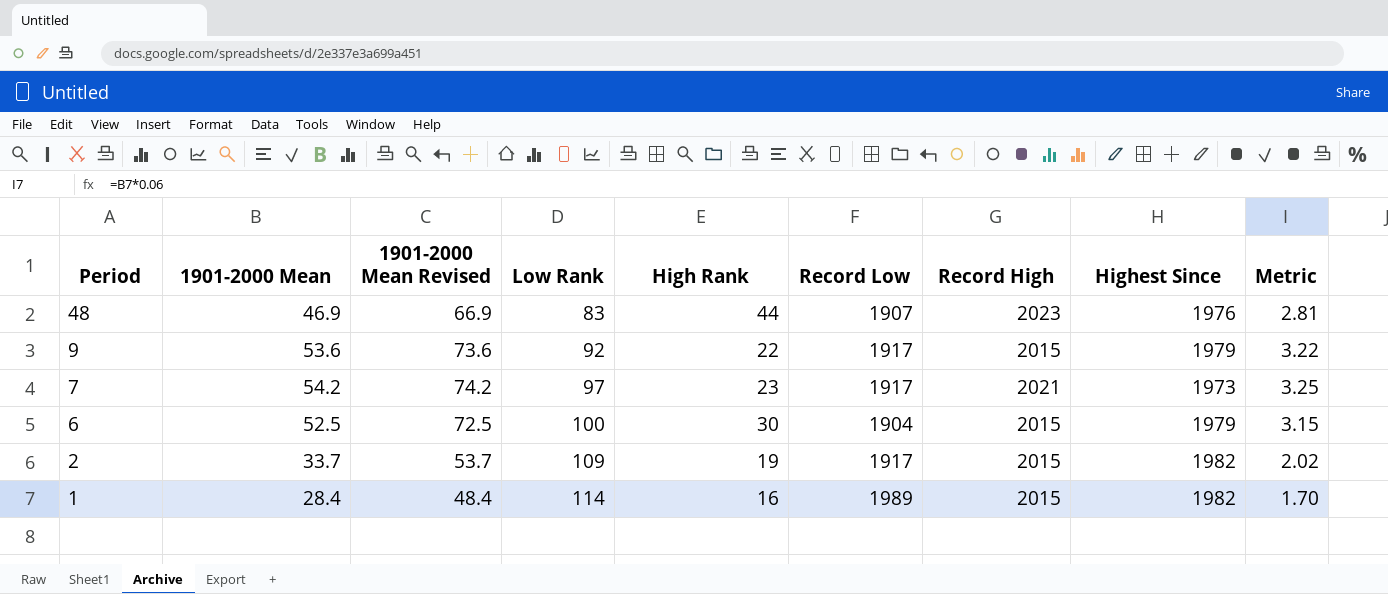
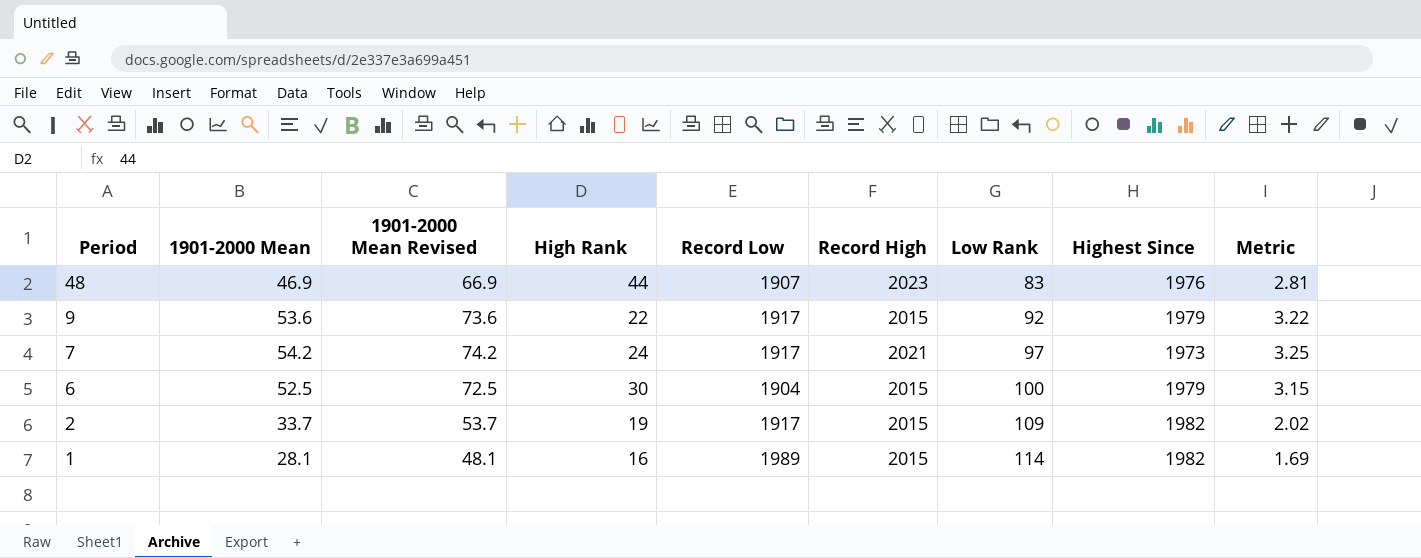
column Low Rank | position: 4 -> 7
7 | High Rank: 23 -> 24
1 | 1901-2000 Mean: 28.4 -> 28.1
1 | 1901-2000 Mean Revised: 48.4 -> 48.1
1 | Metric: 1.70 -> 1.69

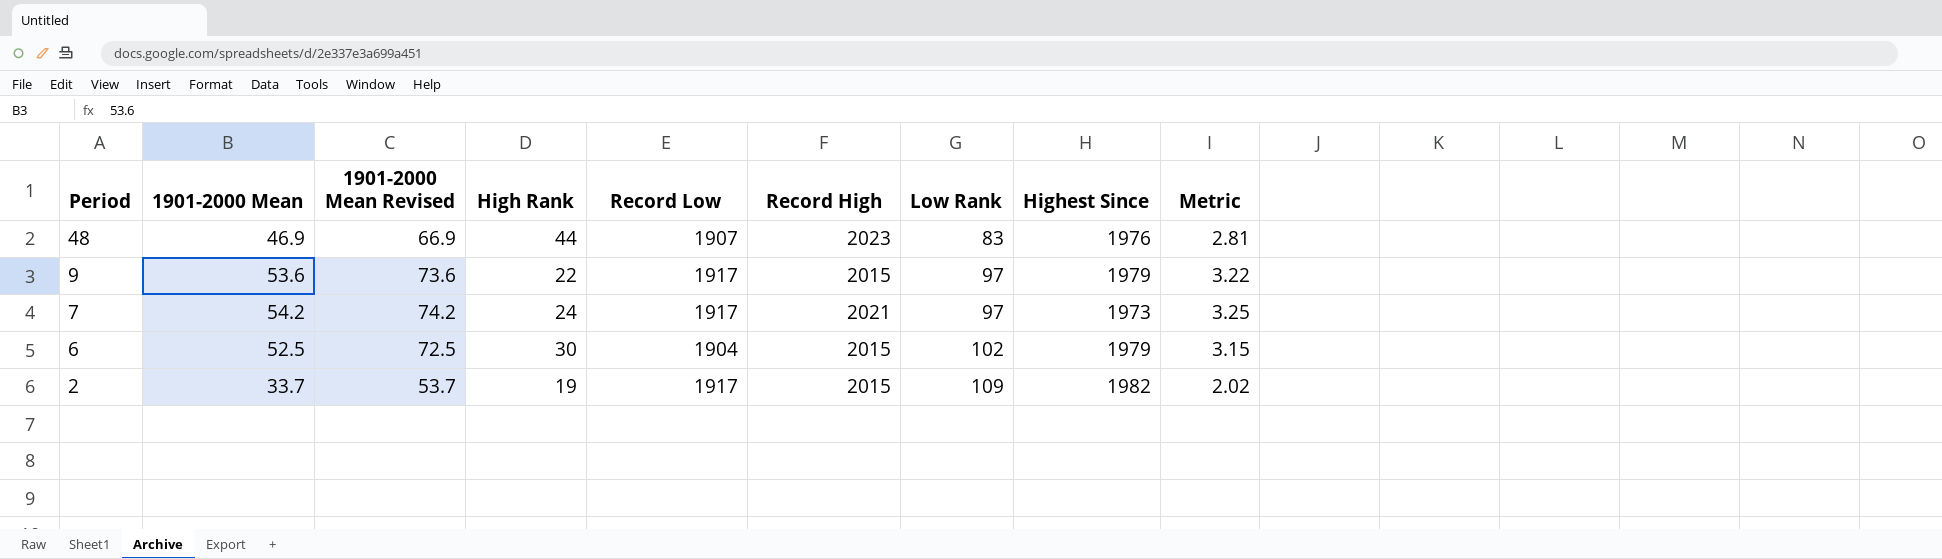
row 1: 28.1 | 48.1 | 16 | 1989 | 2015 | 114 | 1982 | 1.69 -> none
9 | Low Rank: 92 -> 97
6 | Low Rank: 100 -> 102

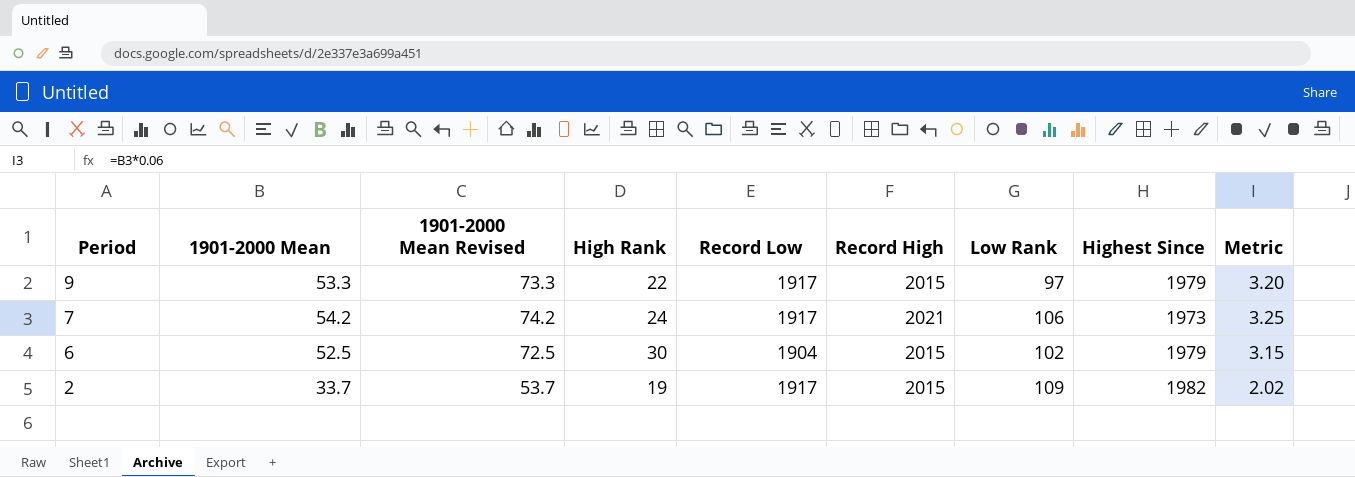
row 48: 46.9 | 66.9 | 44 | 1907 | 2023 | 83 | 1976 | 2.81 -> none
9 | 1901-2000 Mean: 53.6 -> 53.3
9 | 1901-2000 Mean Revised: 73.6 -> 73.3
9 | Metric: 3.22 -> 3.20
7 | Low Rank: 97 -> 106

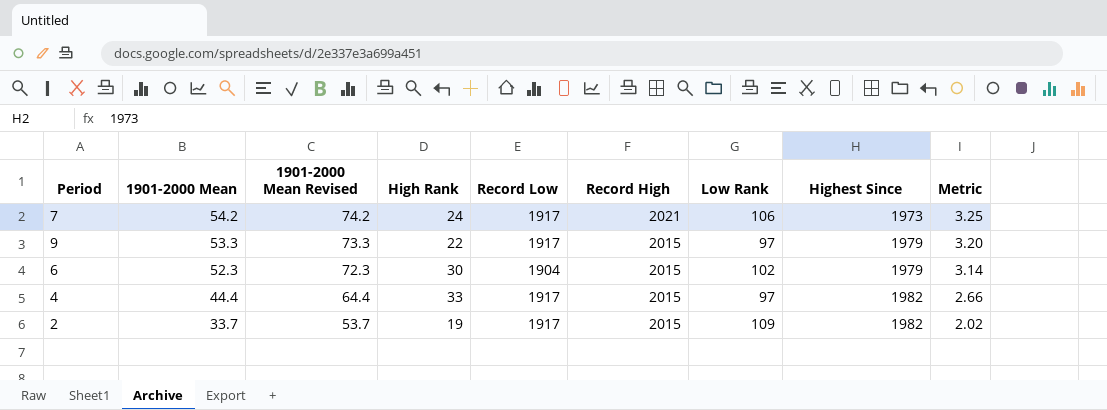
row order: Period descending -> 1901-2000 Mean descending
6 | 1901-2000 Mean: 52.5 -> 52.3
6 | 1901-2000 Mean Revised: 72.5 -> 72.3
6 | Metric: 3.15 -> 3.14
row 4: none -> 44.4 | 64.4 | 33 | 1917 | 2015 | 97 | 1982 | 2.66

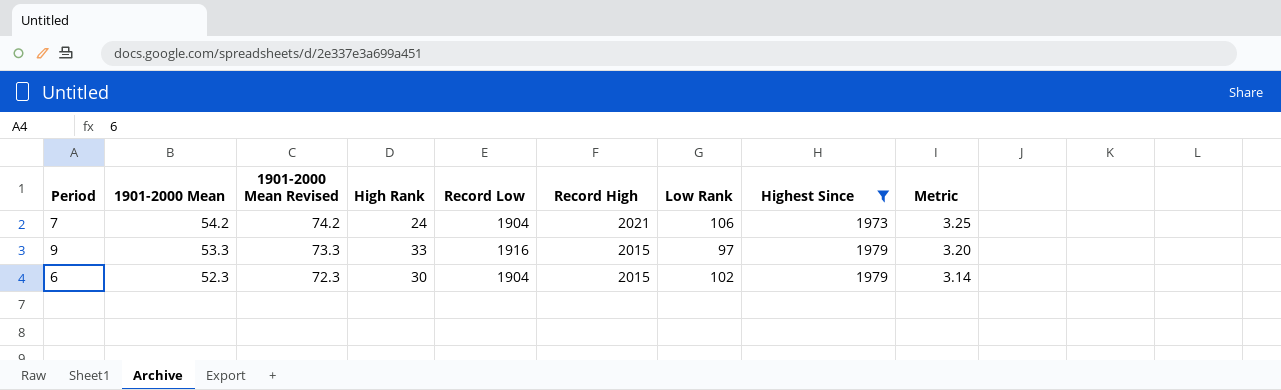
filter: none -> Highest Since != 1982
7 | Record Low: 1917 -> 1904
9 | High Rank: 22 -> 33
9 | Record Low: 1917 -> 1916

